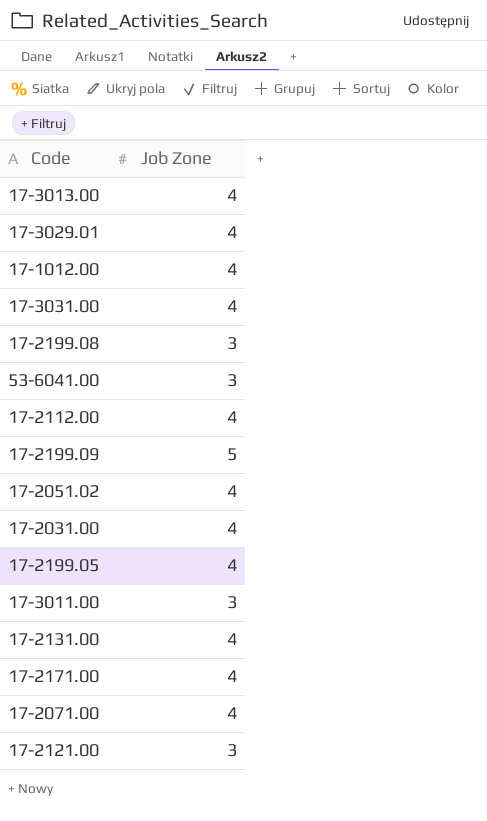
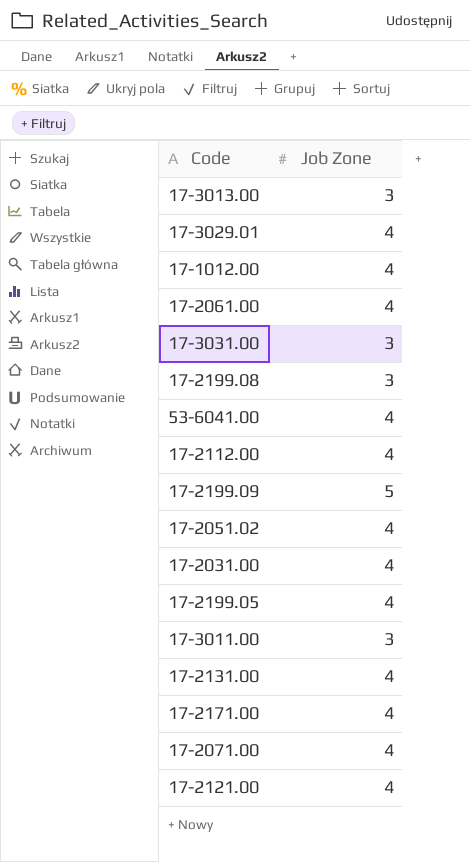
17-3013.00 | Job Zone: 4 -> 3
row 17-2061.00: none -> 4
17-3031.00 | Job Zone: 4 -> 3
53-6041.00 | Job Zone: 3 -> 4
17-2121.00 | Job Zone: 3 -> 4

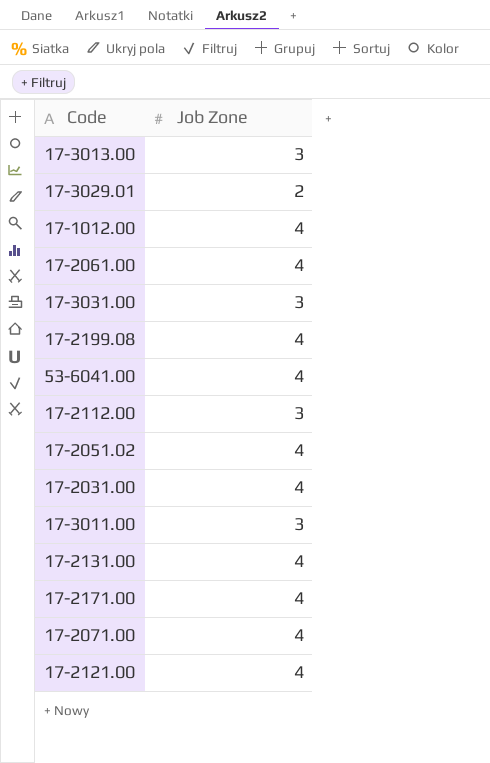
row 17-2199.09: 5 -> none
row 17-2199.05: 4 -> none
17-3029.01 | Job Zone: 4 -> 2
17-2199.08 | Job Zone: 3 -> 4
17-2112.00 | Job Zone: 4 -> 3

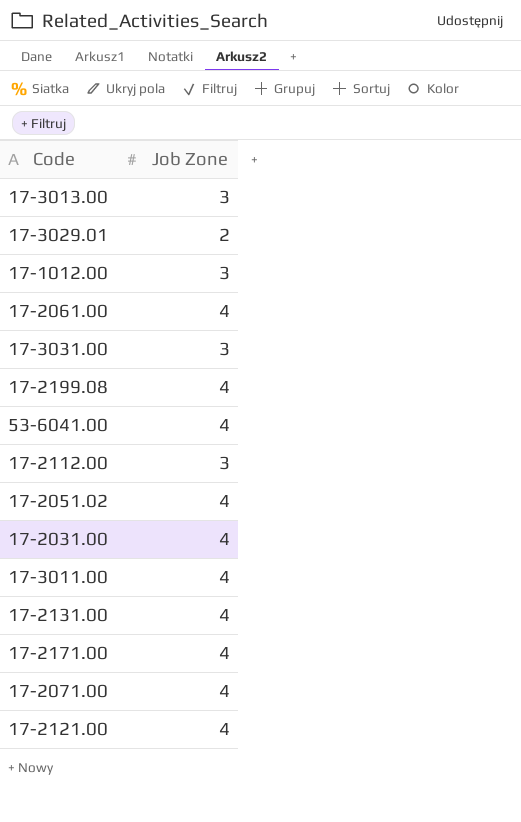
17-1012.00 | Job Zone: 4 -> 3
17-3011.00 | Job Zone: 3 -> 4

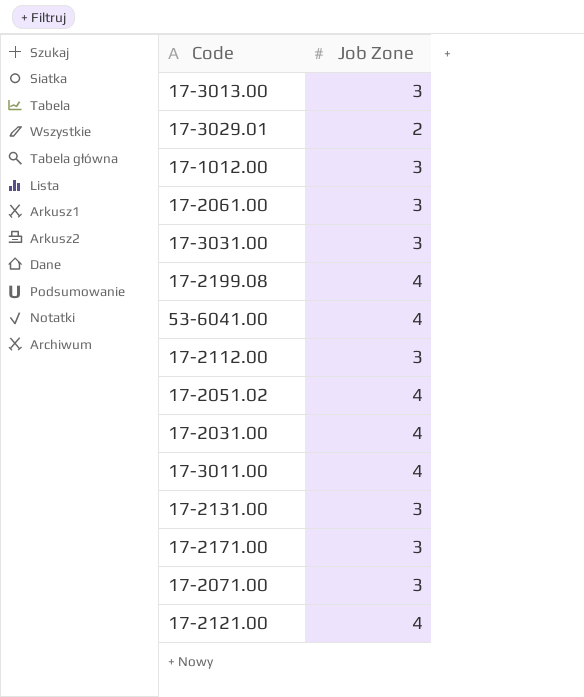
17-2061.00 | Job Zone: 4 -> 3
17-2131.00 | Job Zone: 4 -> 3
17-2171.00 | Job Zone: 4 -> 3
17-2071.00 | Job Zone: 4 -> 3

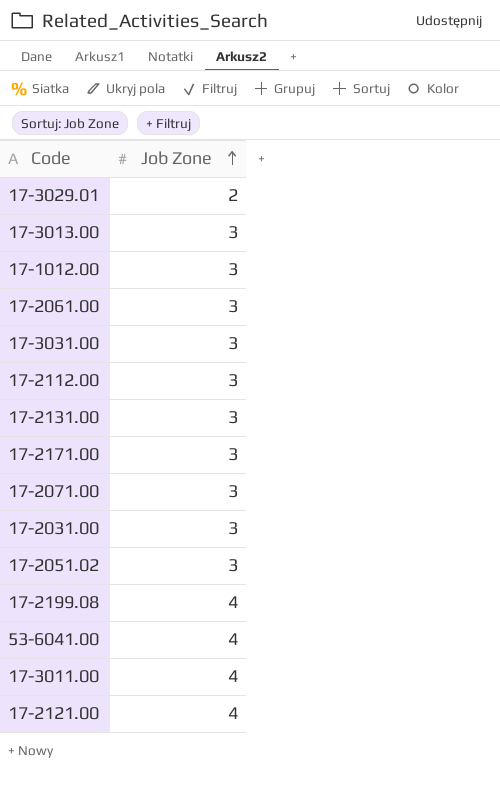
row order: none -> Job Zone ascending
17-2031.00 | Job Zone: 4 -> 3
17-2051.02 | Job Zone: 4 -> 3

